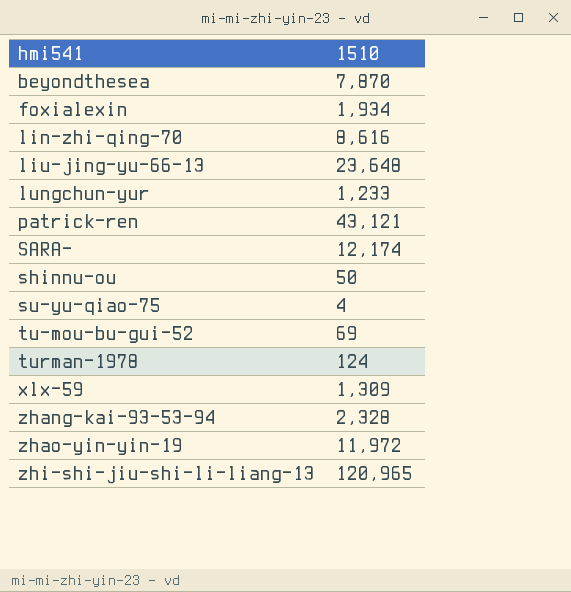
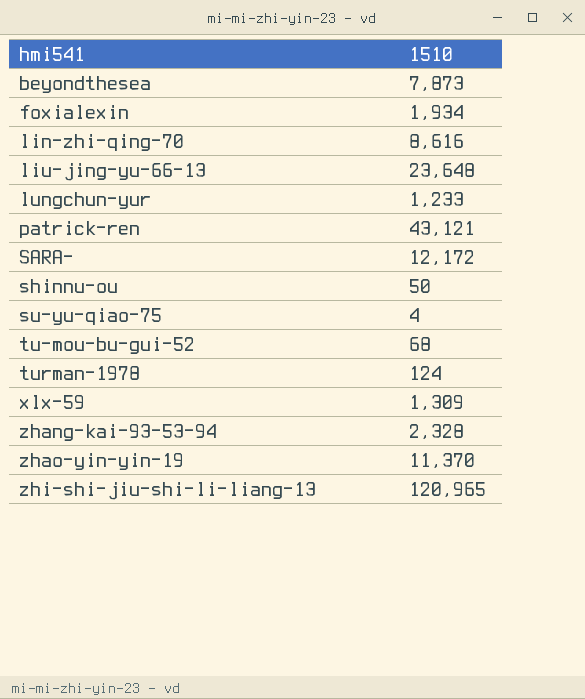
beyondthesea | 1510: 7,870 -> 7,873
SARA- | 1510: 12,174 -> 12,172
tu-mou-bu-gui-52 | 1510: 69 -> 68
zhao-yin-yin-19 | 1510: 11,972 -> 11,370

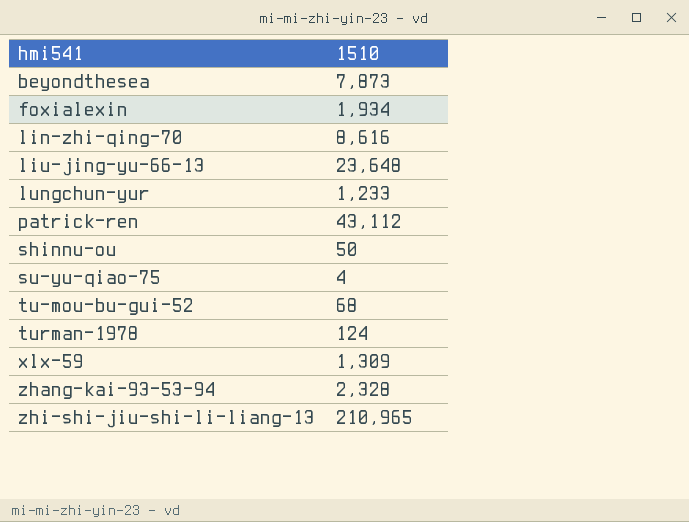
row SARA-: 12,172 -> none
row zhao-yin-yin-19: 11,370 -> none
patrick-ren | 1510: 43,121 -> 43,112
zhi-shi-jiu-shi-li-liang-13 | 1510: 120,965 -> 210,965

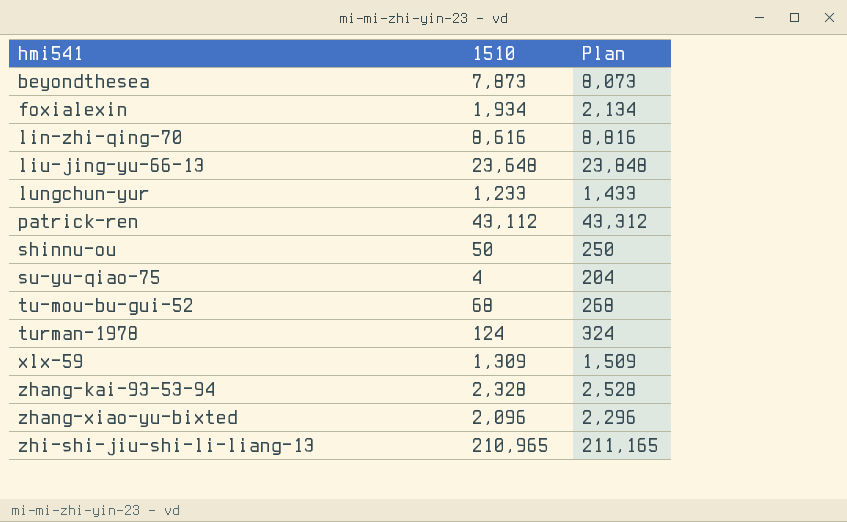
column Plan | formula: none -> [1510] + 200
row zhang-xiao-yu-bixted: none -> 2,096 | 2,296

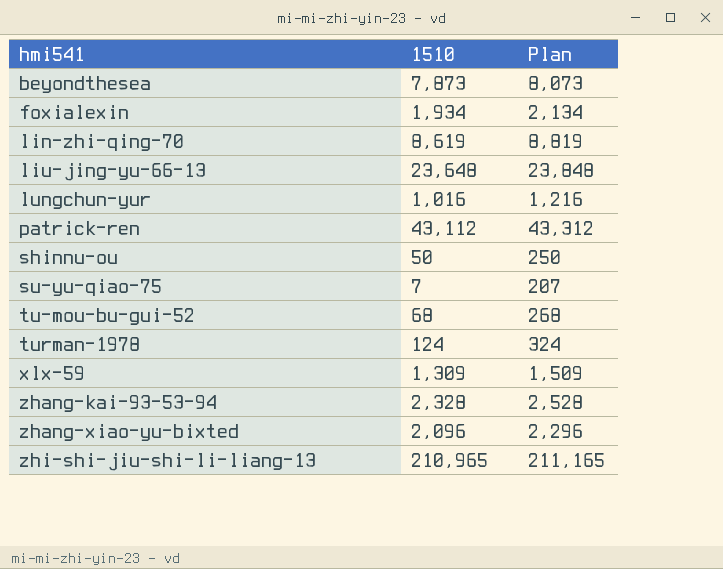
lin-zhi-qing-70 | 1510: 8,616 -> 8,619
lin-zhi-qing-70 | Plan: 8,816 -> 8,819
lungchun-yur | 1510: 1,233 -> 1,016
lungchun-yur | Plan: 1,433 -> 1,216
su-yu-qiao-75 | 1510: 4 -> 7
su-yu-qiao-75 | Plan: 204 -> 207

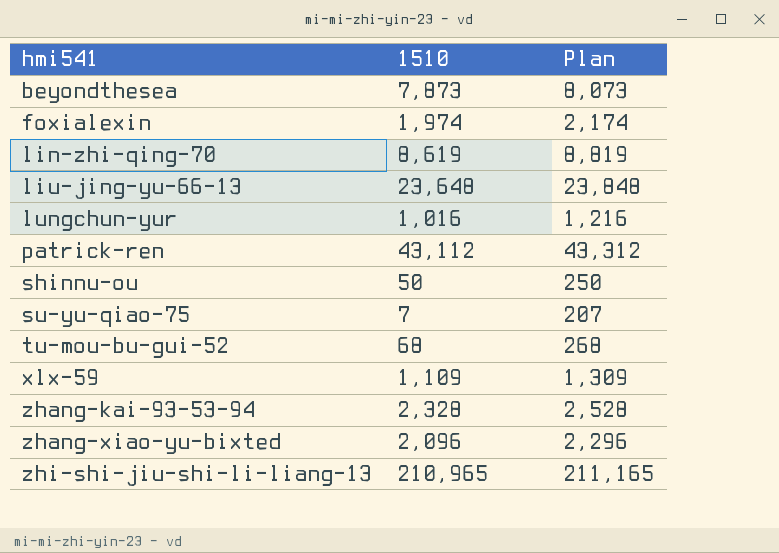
row turman-1978: 124 | 324 -> none
foxialexin | 1510: 1,934 -> 1,974
foxialexin | Plan: 2,134 -> 2,174
xlx-59 | 1510: 1,309 -> 1,109
xlx-59 | Plan: 1,509 -> 1,309

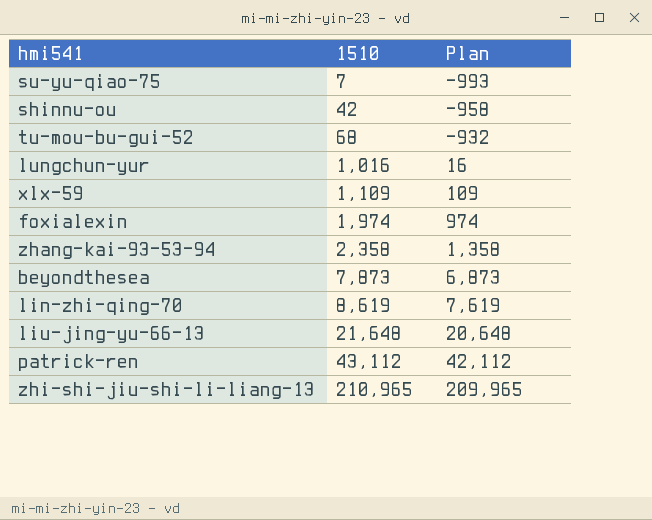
row order: hmi541 ascending -> 1510 ascending
column Plan | formula: [1510] + 200 -> [1510] - 1000
row zhang-xiao-yu-bixted: 2,096 | 2,296 -> none
shinnu-ou | 1510: 50 -> 42
zhang-kai-93-53-94 | 1510: 2,328 -> 2,358
liu-jing-yu-66-13 | 1510: 23,648 -> 21,648

